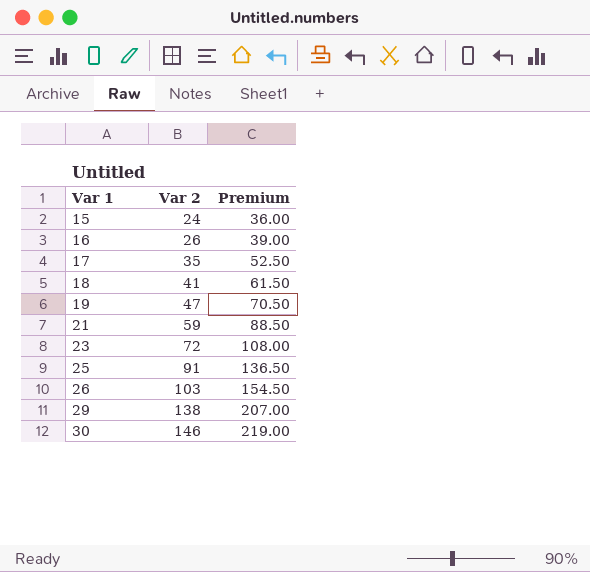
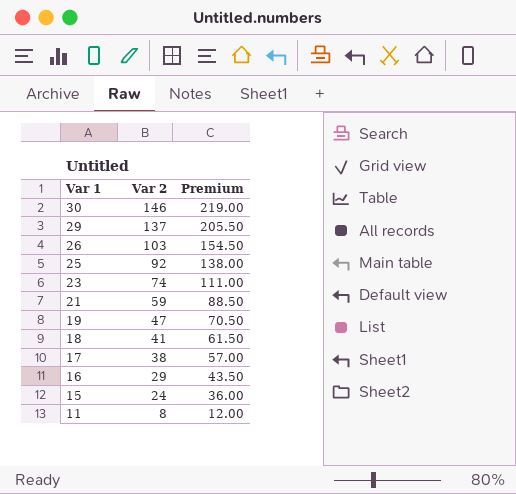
row order: Var 1 ascending -> Var 1 descending
29 | Var 2: 138 -> 137
29 | Premium: 207.00 -> 205.50
25 | Var 2: 91 -> 92
25 | Premium: 136.50 -> 138.00
23 | Var 2: 72 -> 74
23 | Premium: 108.00 -> 111.00
17 | Var 2: 35 -> 38
17 | Premium: 52.50 -> 57.00
16 | Var 2: 26 -> 29
16 | Premium: 39.00 -> 43.50
row 11: none -> 8 | 12.00

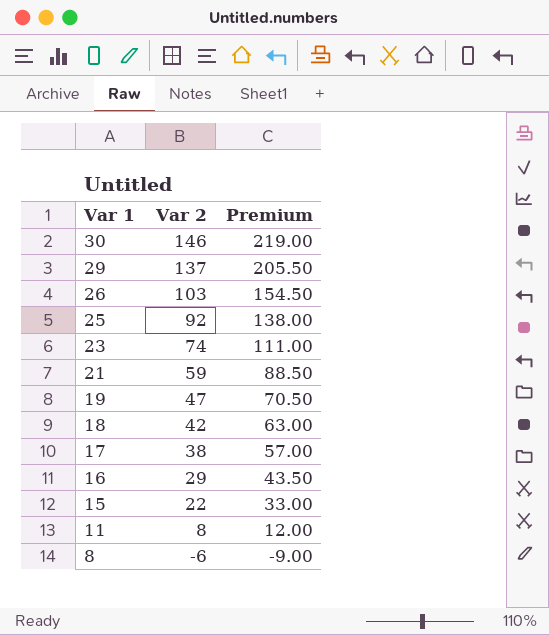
18 | Var 2: 41 -> 42
18 | Premium: 61.50 -> 63.00
15 | Var 2: 24 -> 22
15 | Premium: 36.00 -> 33.00
row 8: none -> -6 | -9.00

